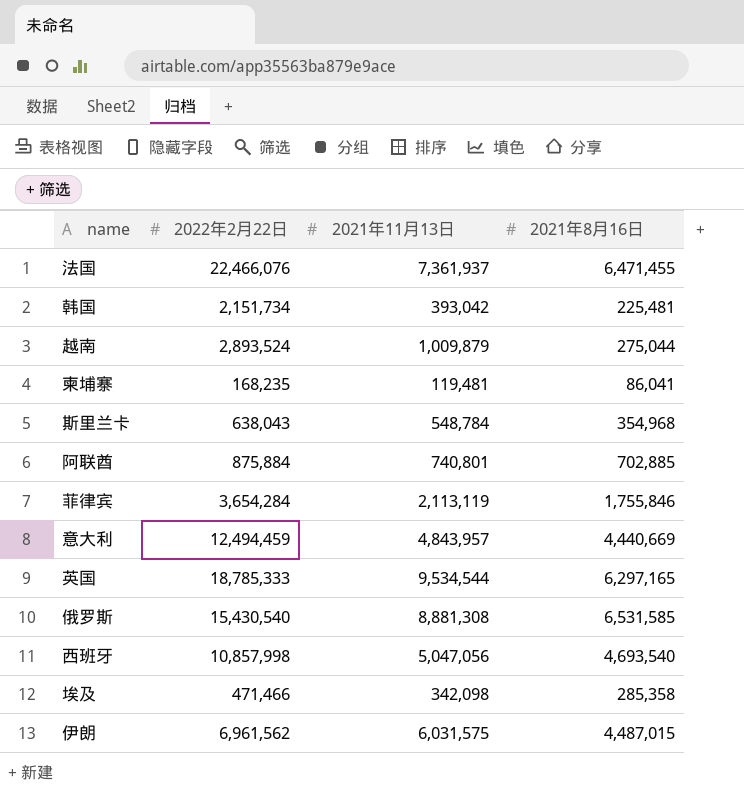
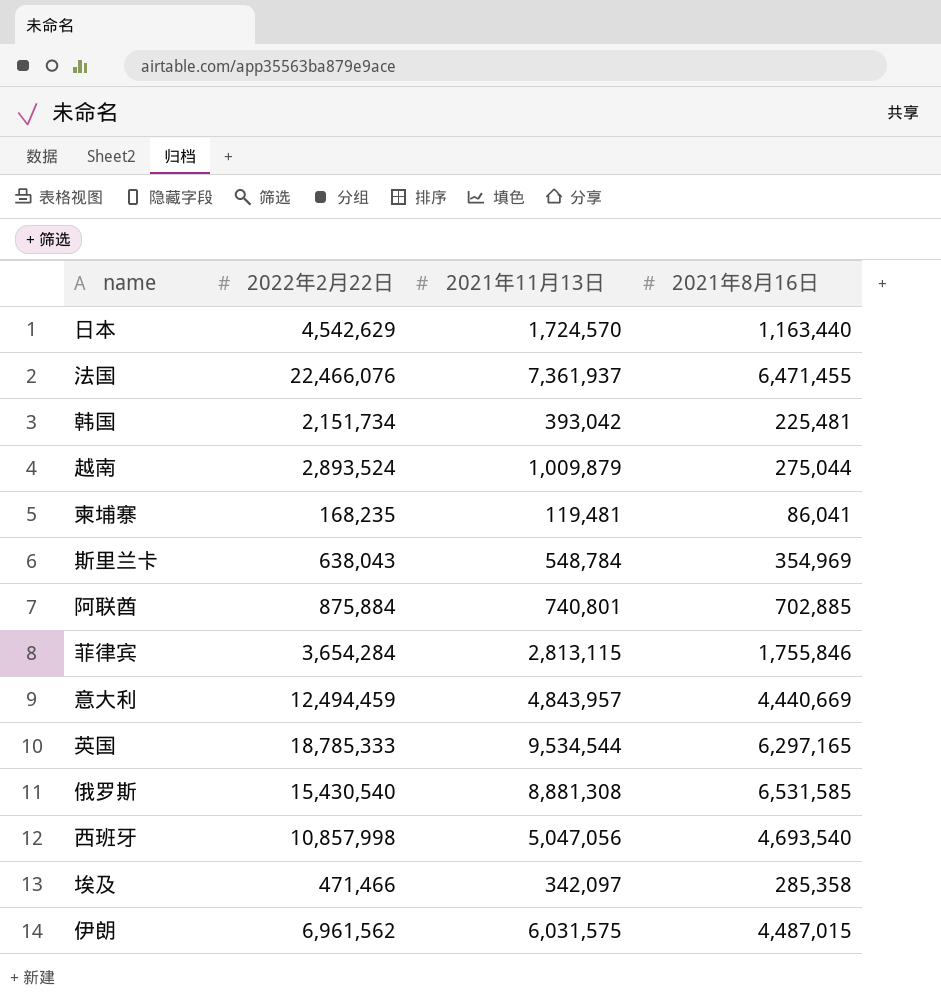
row 日本: none -> 4,542,629 | 1,724,570 | 1,163,440
斯里兰卡 | 2021年8月16日: 354,968 -> 354,969
菲律宾 | 2021年11月13日: 2,113,119 -> 2,813,115
埃及 | 2021年11月13日: 342,098 -> 342,097

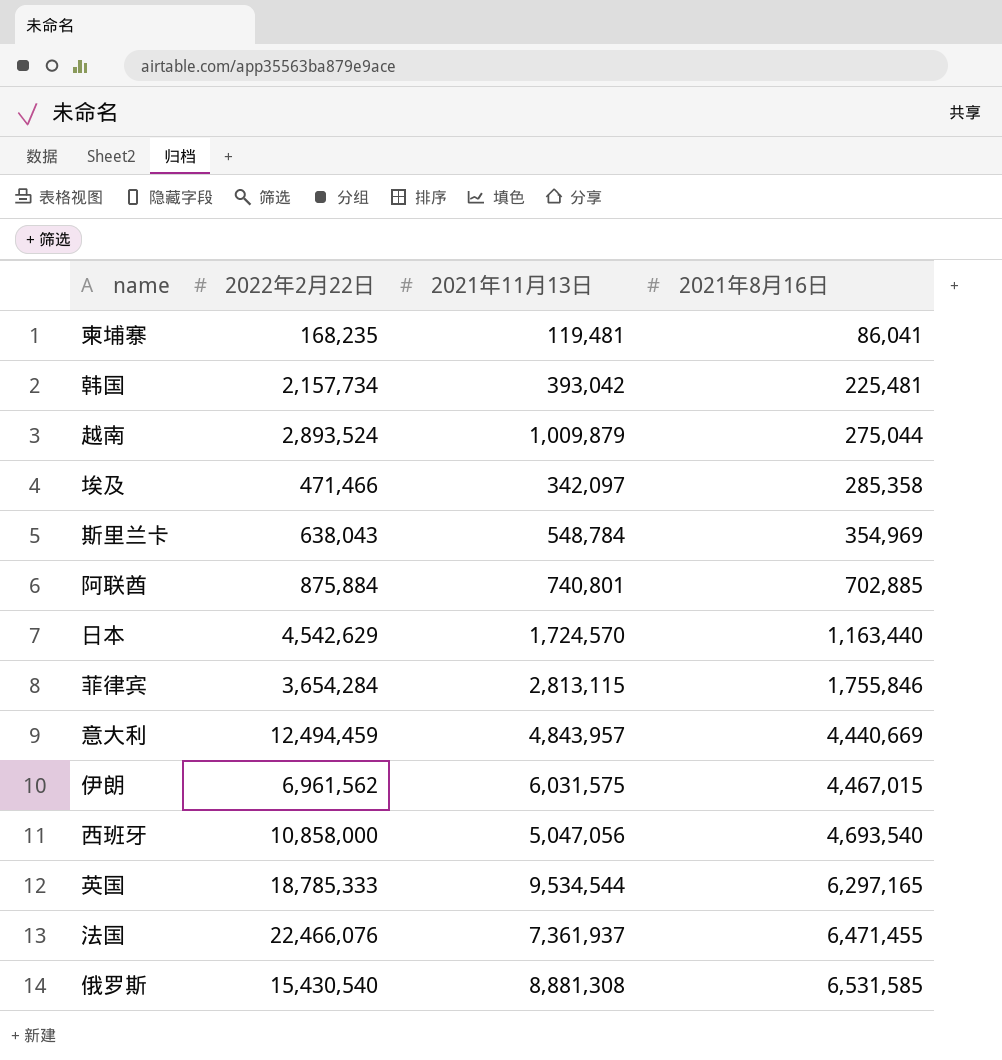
row order: none -> 2021年8月16日 ascending
韩国 | 2022年2月22日: 2,151,734 -> 2,157,734
伊朗 | 2021年8月16日: 4,487,015 -> 4,467,015
西班牙 | 2022年2月22日: 10,857,998 -> 10,858,000

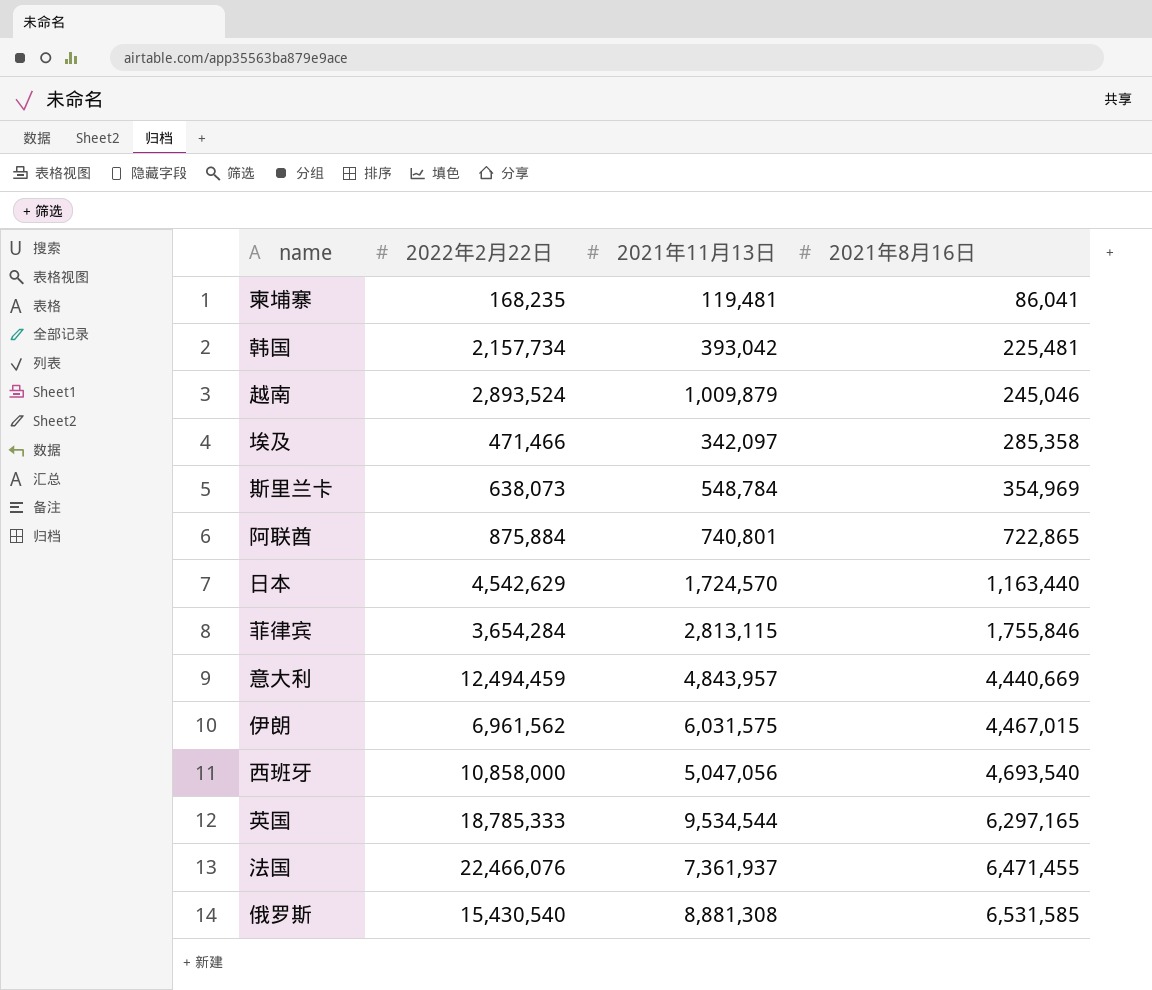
越南 | 2021年8月16日: 275,044 -> 245,046
斯里兰卡 | 2022年2月22日: 638,043 -> 638,073
阿联酋 | 2021年8月16日: 702,885 -> 722,865

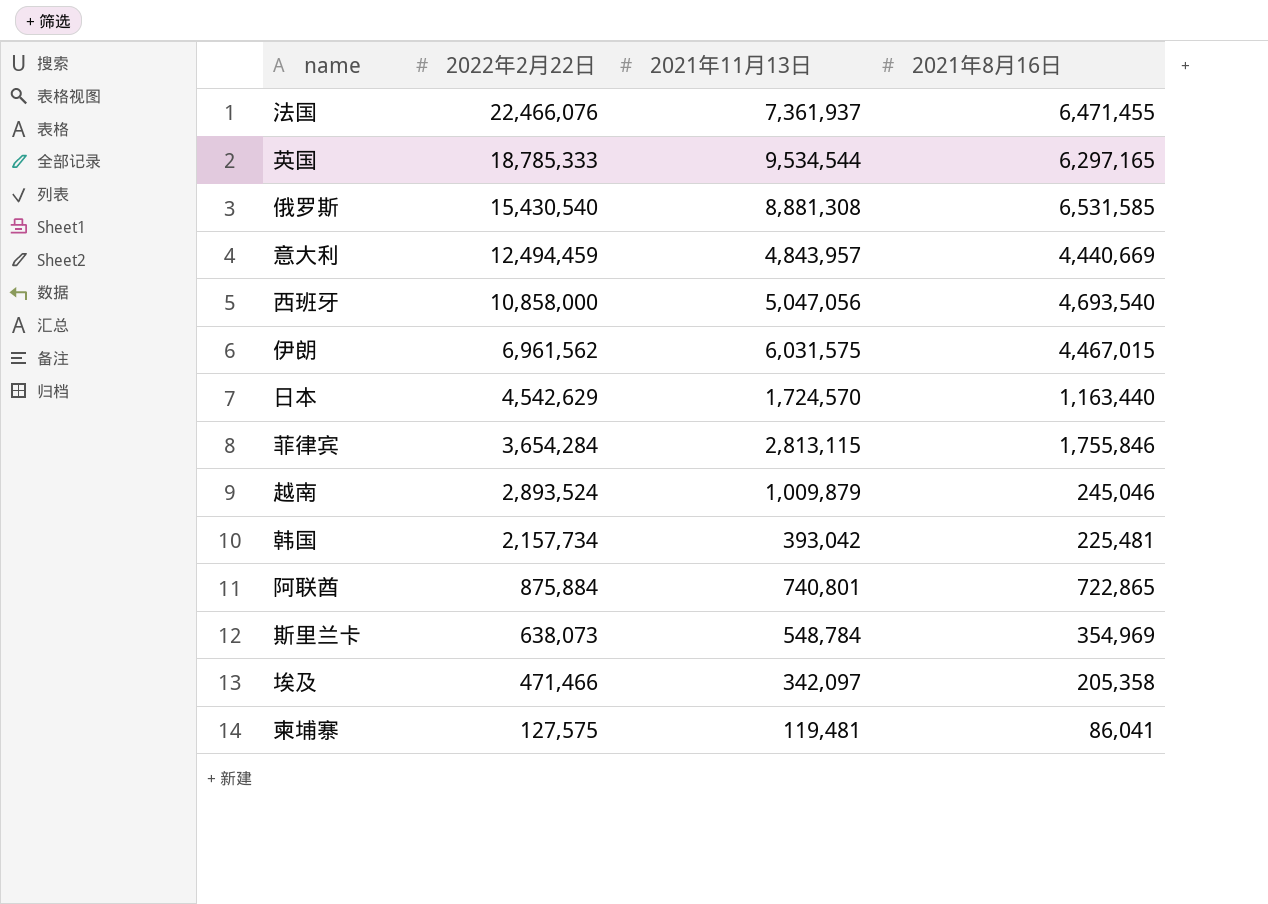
row order: 2021年8月16日 ascending -> 2022年2月22日 descending
埃及 | 2021年8月16日: 285,358 -> 205,358
柬埔寨 | 2022年2月22日: 168,235 -> 127,575

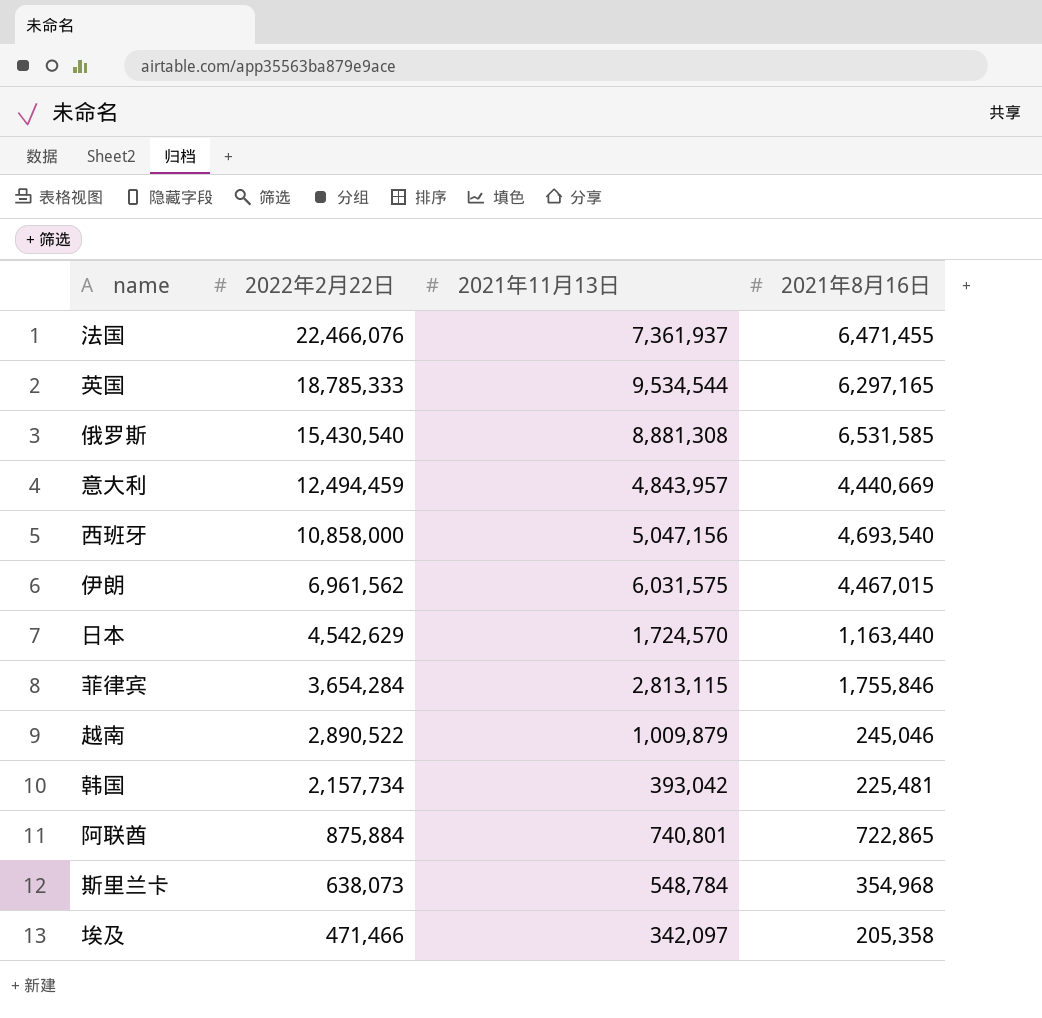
row 柬埔寨: 127,575 | 119,481 | 86,041 -> none
西班牙 | 2021年11月13日: 5,047,056 -> 5,047,156
越南 | 2022年2月22日: 2,893,524 -> 2,890,522
斯里兰卡 | 2021年8月16日: 354,969 -> 354,968

